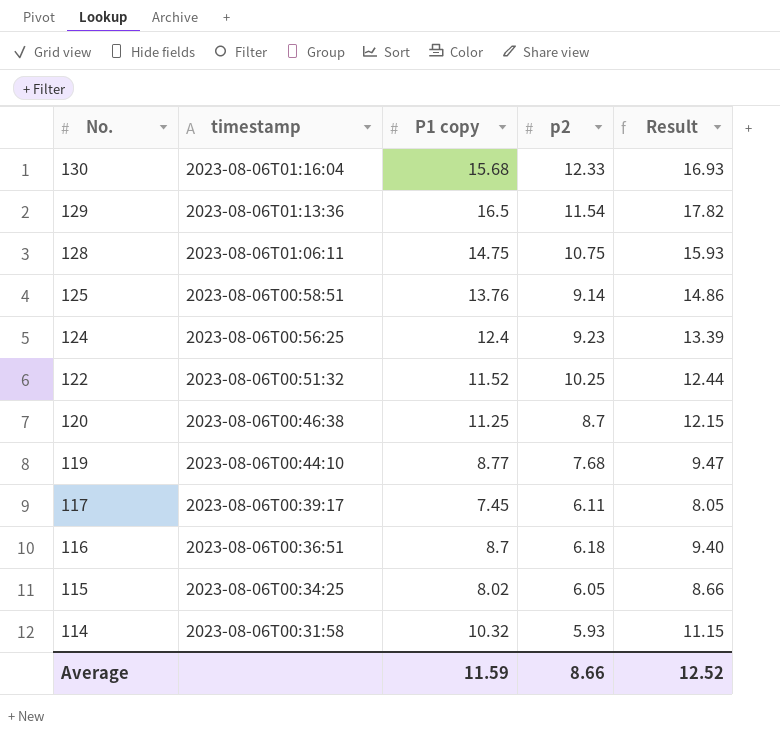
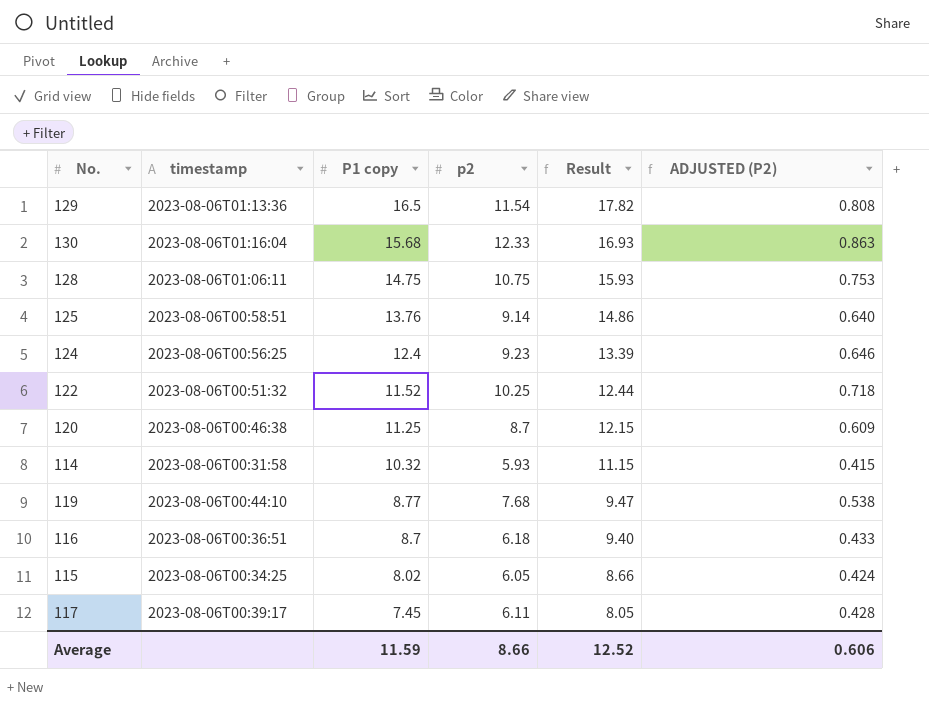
row order: No. descending -> P1 copy descending
column ADJUSTED (P2) | formula: none -> [p2] * 0.07

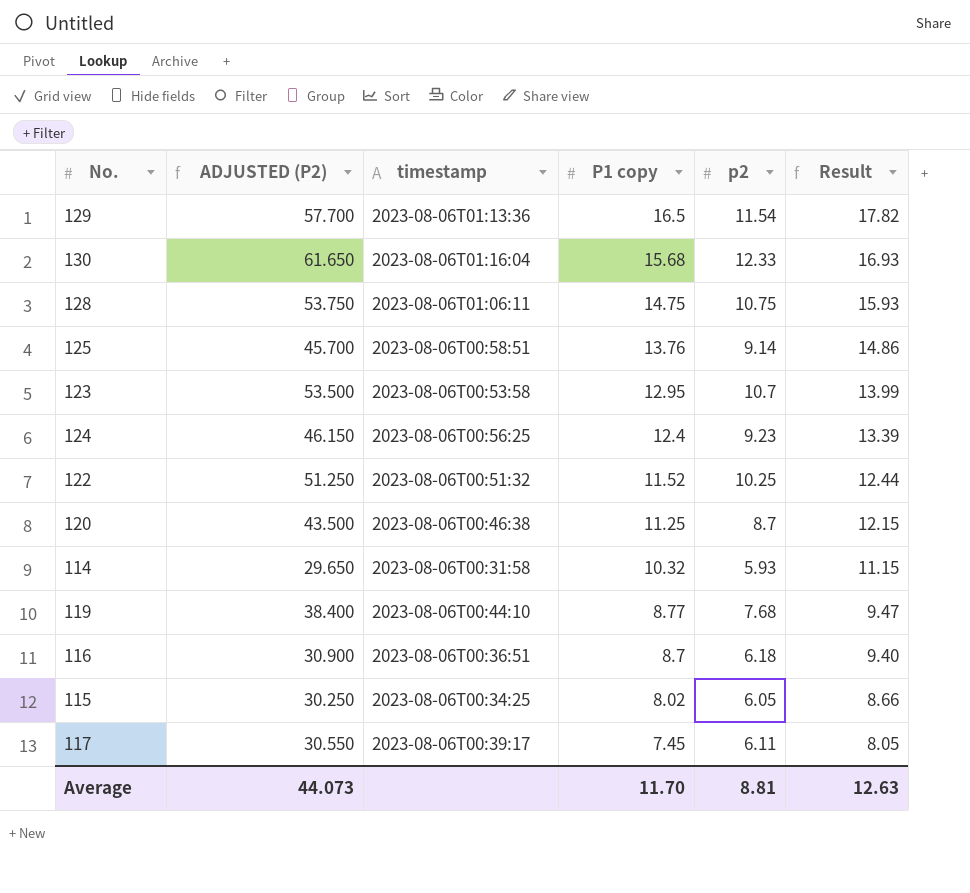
column ADJUSTED (P2) | formula: [p2] * 0.07 -> [p2] * 5
column ADJUSTED (P2) | position: 6 -> 2
row 123: none -> 53.500 | 2023-08-06T00:53:58 | 12.95 | 10.7 | 13.99
Average | ADJUSTED (P2): 0.606 -> 44.073
Average | P1 copy: 11.59 -> 11.70
Average | p2: 8.66 -> 8.81
Average | Result: 12.52 -> 12.63

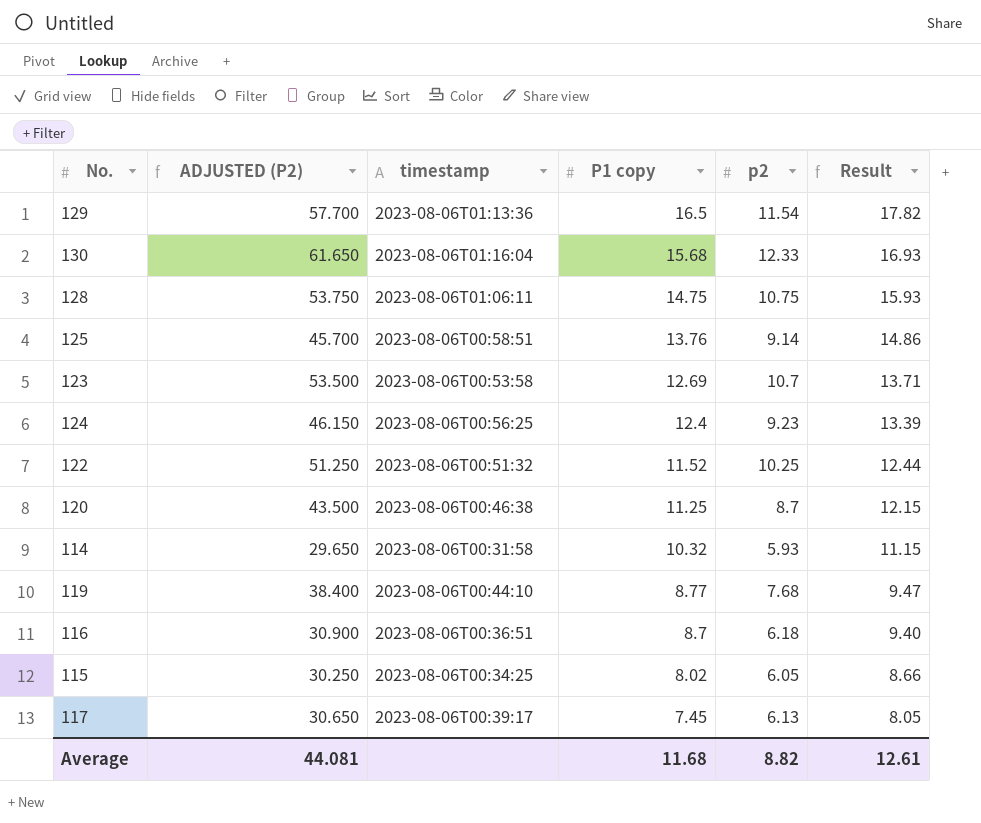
123 | P1 copy: 12.95 -> 12.69
123 | Result: 13.99 -> 13.71
117 | ADJUSTED (P2): 30.550 -> 30.650
117 | p2: 6.11 -> 6.13
Average | ADJUSTED (P2): 44.073 -> 44.081
Average | P1 copy: 11.70 -> 11.68
Average | p2: 8.81 -> 8.82
Average | Result: 12.63 -> 12.61

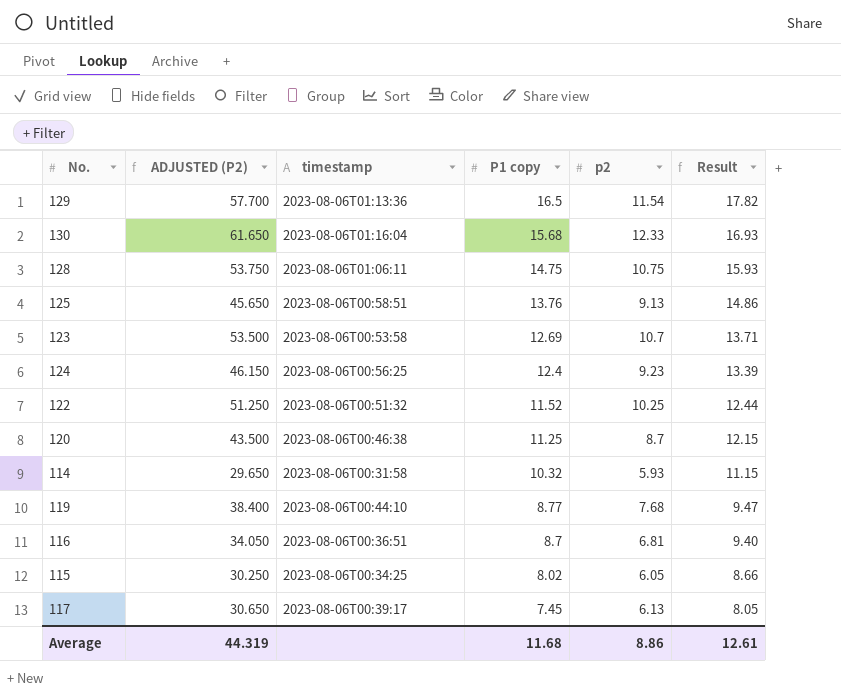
125 | ADJUSTED (P2): 45.700 -> 45.650
125 | p2: 9.14 -> 9.13
116 | ADJUSTED (P2): 30.900 -> 34.050
116 | p2: 6.18 -> 6.81
Average | ADJUSTED (P2): 44.081 -> 44.319
Average | p2: 8.82 -> 8.86

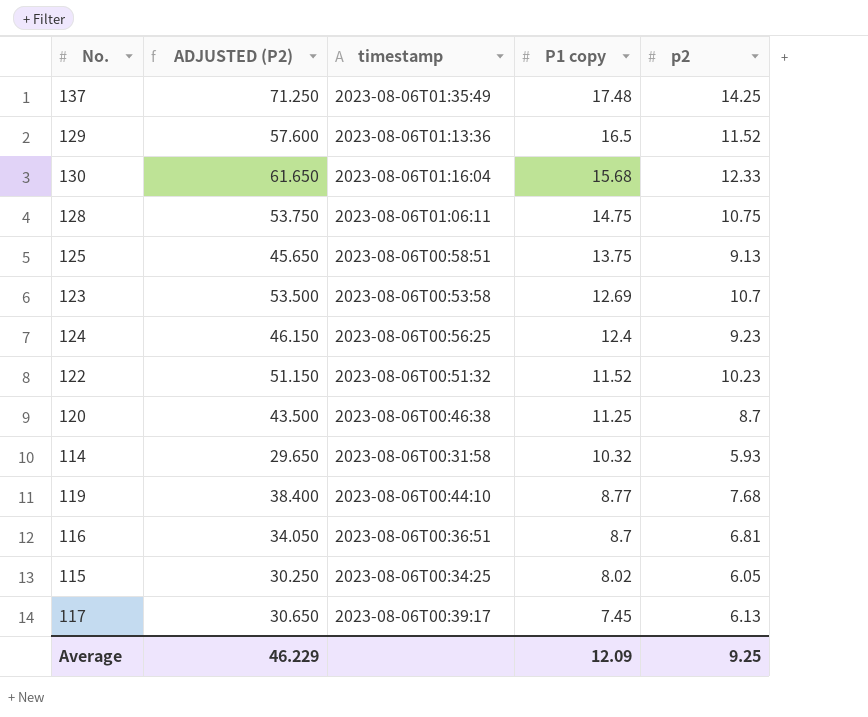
column Result | formula: [P1 copy] * 1.08 -> none
row 137: none -> 71.250 | 2023-08-06T01:35:49 | 17.48 | 14.25
129 | ADJUSTED (P2): 57.700 -> 57.600
129 | p2: 11.54 -> 11.52
125 | P1 copy: 13.76 -> 13.75
122 | ADJUSTED (P2): 51.250 -> 51.150
122 | p2: 10.25 -> 10.23
Average | ADJUSTED (P2): 44.319 -> 46.229
Average | P1 copy: 11.68 -> 12.09
Average | p2: 8.86 -> 9.25

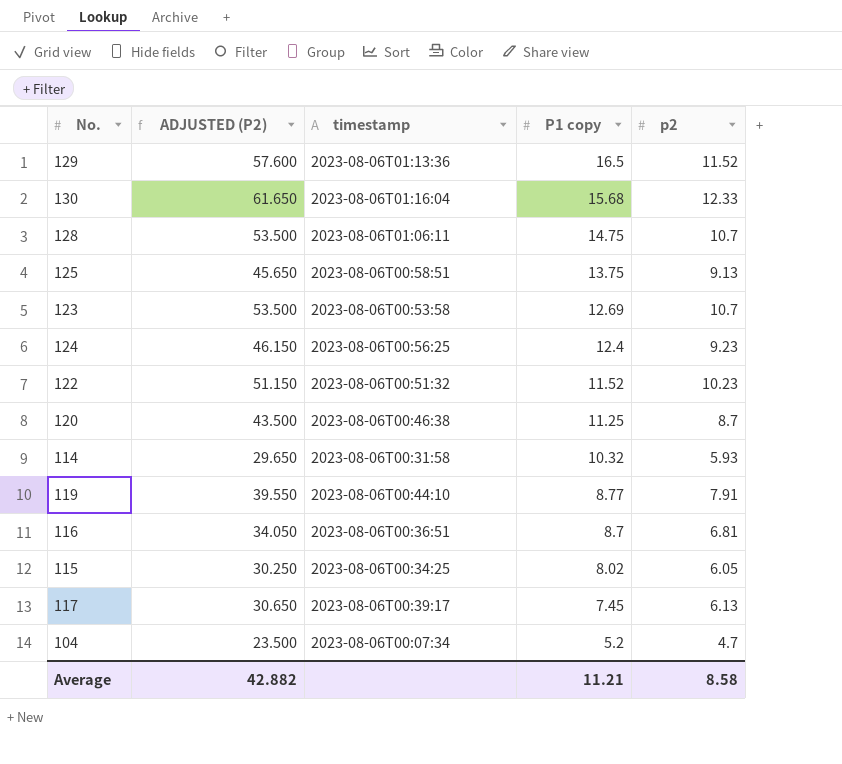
row 137: 71.250 | 2023-08-06T01:35:49 | 17.48 | 14.25 -> none
128 | ADJUSTED (P2): 53.750 -> 53.500
128 | p2: 10.75 -> 10.7
119 | ADJUSTED (P2): 38.400 -> 39.550
119 | p2: 7.68 -> 7.91
row 104: none -> 23.500 | 2023-08-06T00:07:34 | 5.2 | 4.7
Average | ADJUSTED (P2): 46.229 -> 42.882
Average | P1 copy: 12.09 -> 11.21
Average | p2: 9.25 -> 8.58

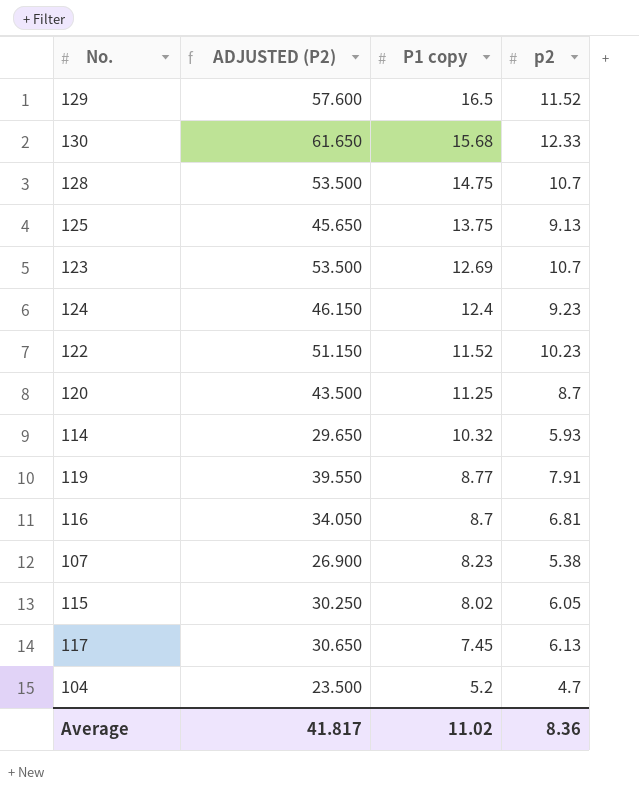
column timestamp | position: 3 -> none
row 107: none -> 26.900 | 8.23 | 5.38
Average | ADJUSTED (P2): 42.882 -> 41.817
Average | P1 copy: 11.21 -> 11.02
Average | p2: 8.58 -> 8.36

